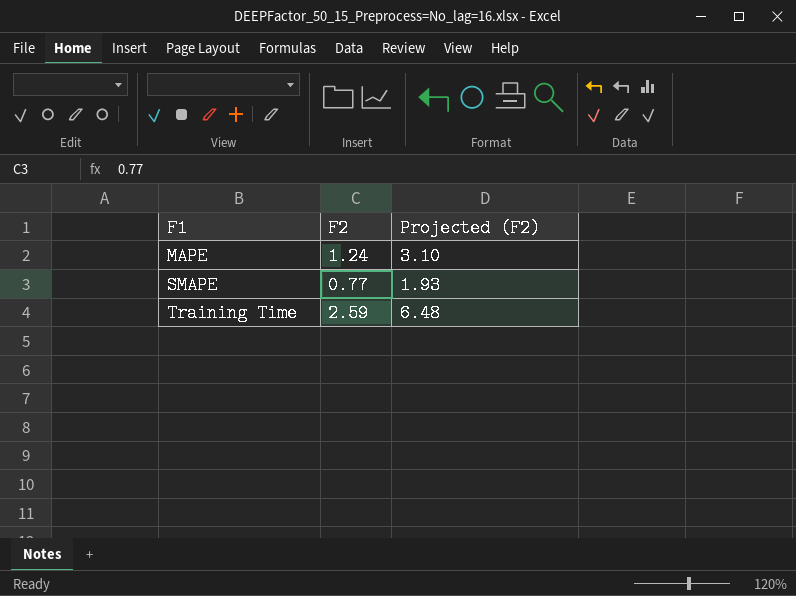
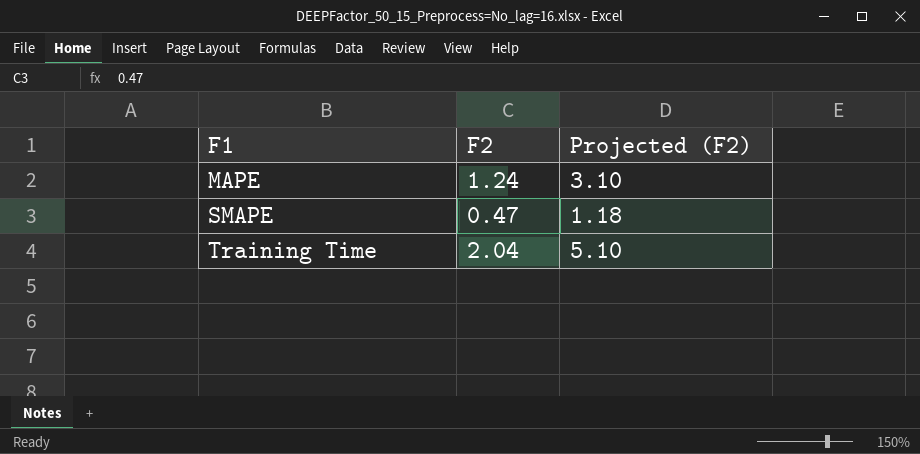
SMAPE | F2: 0.77 -> 0.47
SMAPE | Projected (F2): 1.93 -> 1.18
Training Time | F2: 2.59 -> 2.04
Training Time | Projected (F2): 6.48 -> 5.10

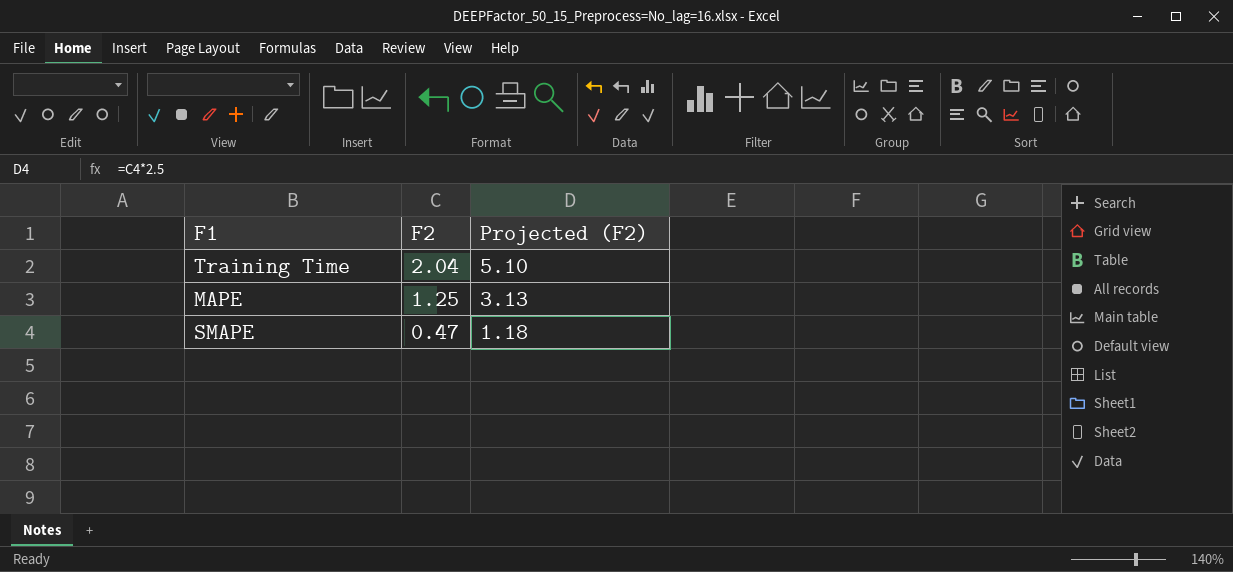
row order: F1 ascending -> F2 descending
MAPE | F2: 1.24 -> 1.25
MAPE | Projected (F2): 3.10 -> 3.13

